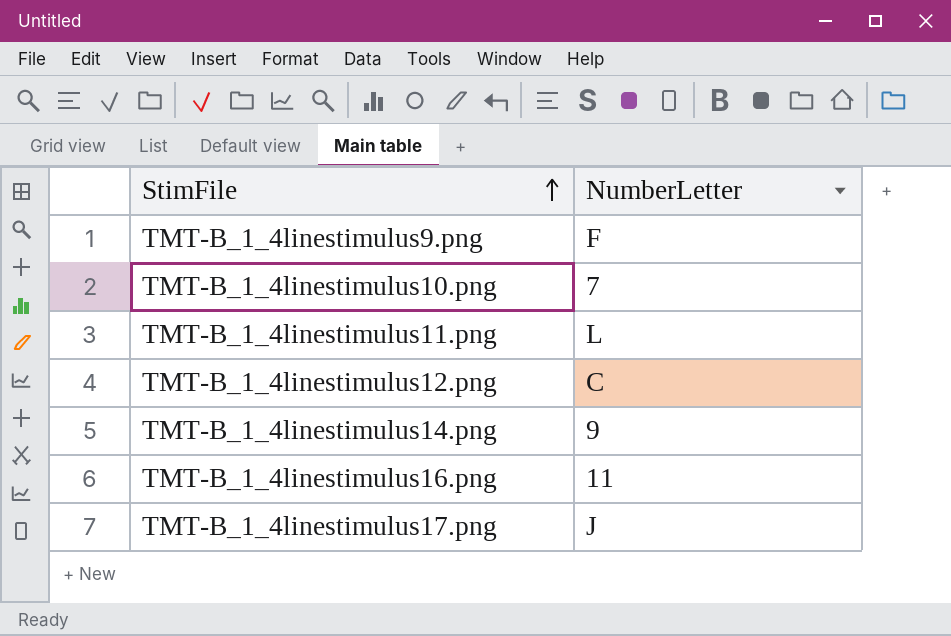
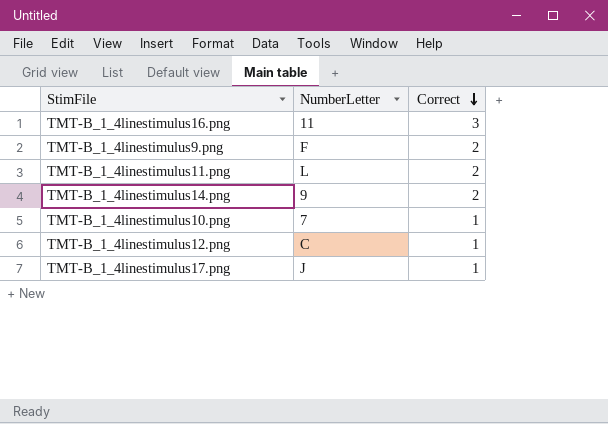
row order: StimFile ascending -> Correct descending
column Correct | position: none -> 3

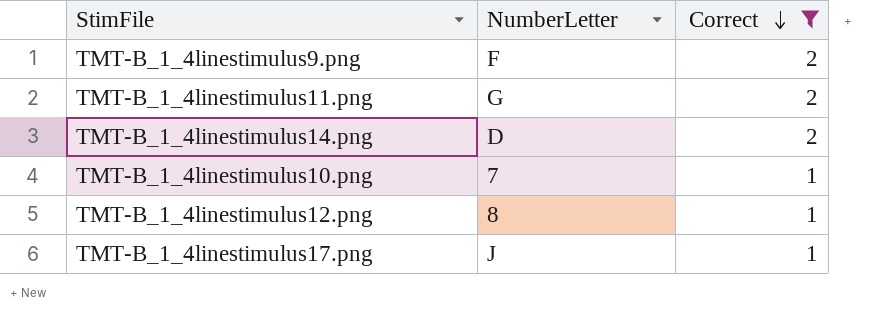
filter: none -> Correct != 3
TMT-B_1_4linestimulus11.png | NumberLetter: L -> G
TMT-B_1_4linestimulus14.png | NumberLetter: 9 -> D
TMT-B_1_4linestimulus12.png | NumberLetter: C -> 8

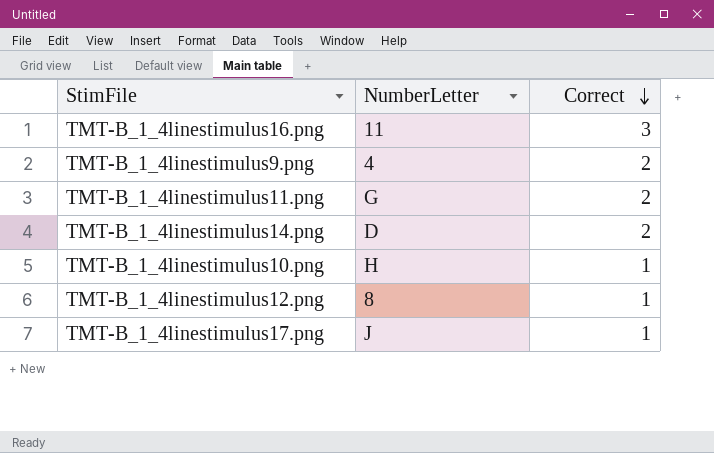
filter: Correct != 3 -> none
TMT-B_1_4linestimulus9.png | NumberLetter: F -> 4
TMT-B_1_4linestimulus10.png | NumberLetter: 7 -> H

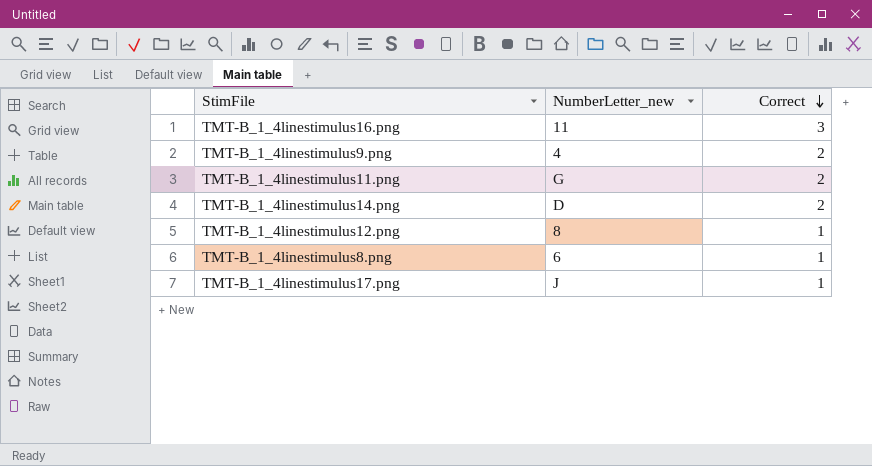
column name: NumberLetter -> NumberLetter_new
row TMT-B_1_4linestimulus10.png: H | 1 -> none
row TMT-B_1_4linestimulus8.png: none -> 6 | 1

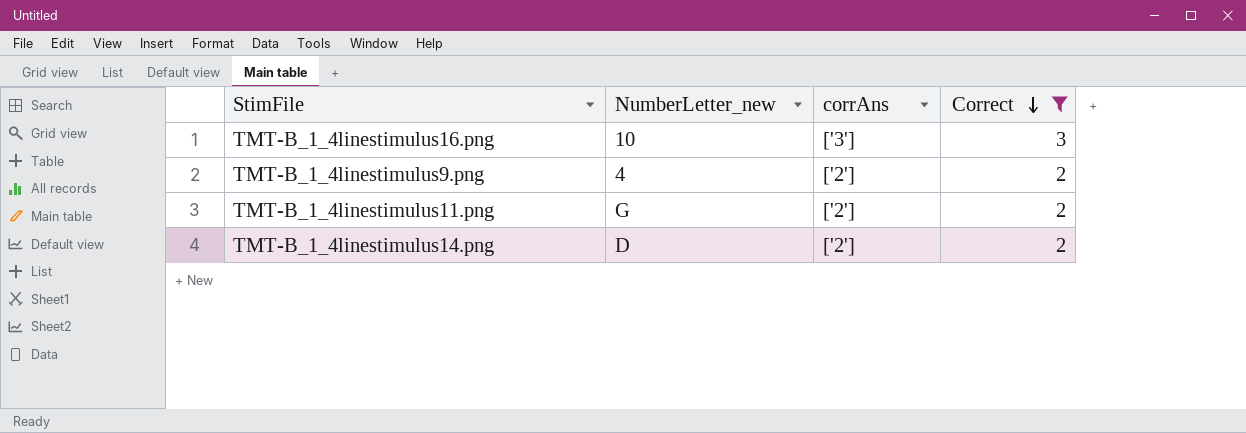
filter: none -> Correct != 1
column corrAns | position: none -> 3
TMT-B_1_4linestimulus16.png | NumberLetter_new: 11 -> 10

